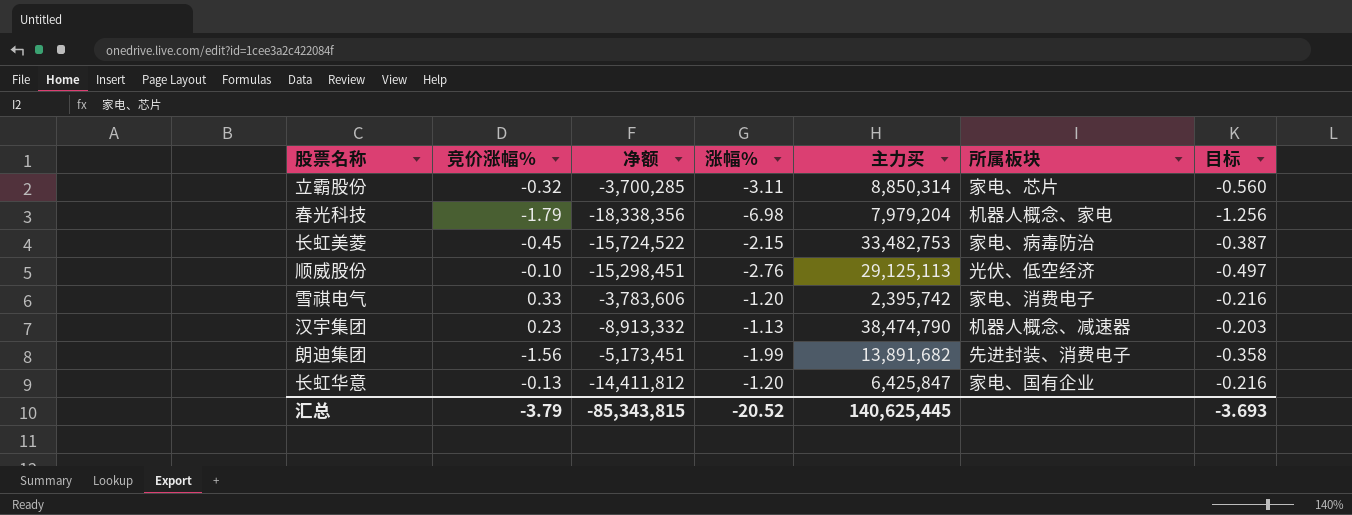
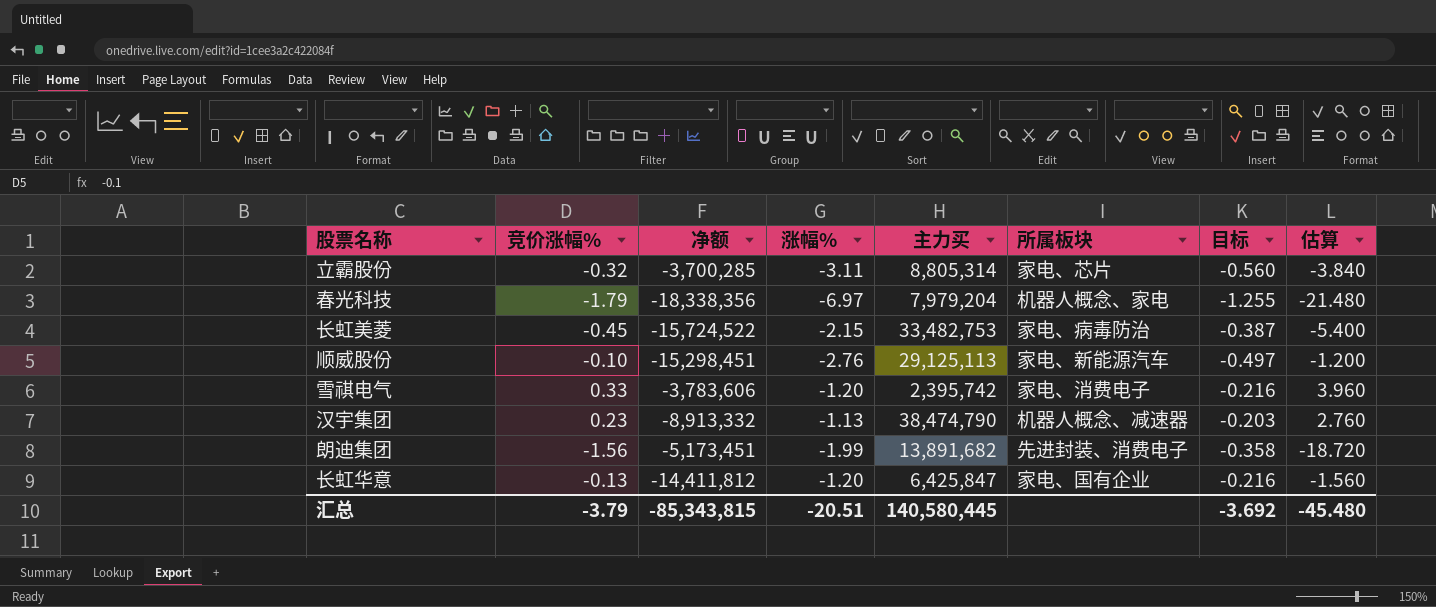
column 估算 | formula: none -> [竞价涨幅%] * 12
立霸股份 | 主力买: 8,850,314 -> 8,805,314
春光科技 | 涨幅%: -6.98 -> -6.97
春光科技 | 目标: -1.256 -> -1.255
顺威股份 | 所属板块: 光伏、低空经济 -> 家电、新能源汽车
汇总 | 涨幅%: -20.52 -> -20.51
汇总 | 主力买: 140,625,445 -> 140,580,445
汇总 | 目标: -3.693 -> -3.692

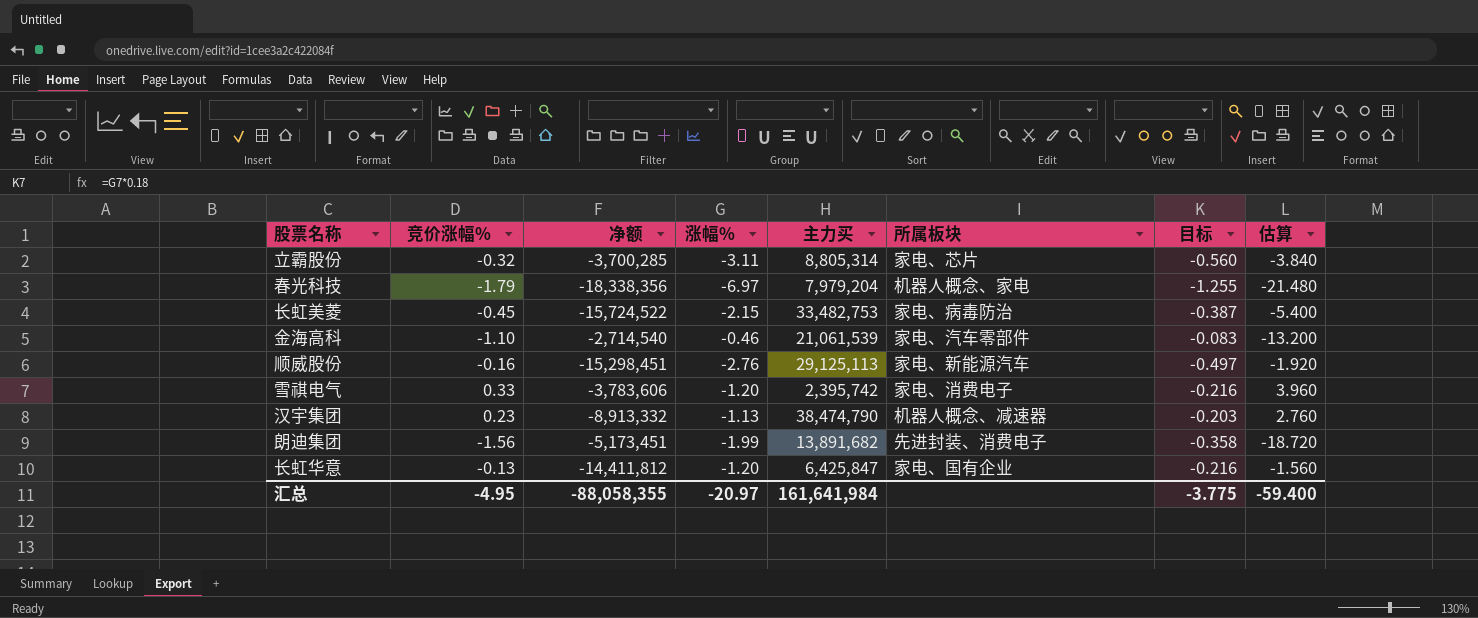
row 金海高科: none -> -1.10 | -2,714,540 | -0.46 | 21,061,539 | 家电、汽车零部件 | -0.083 | -13.200
顺威股份 | 竞价涨幅%: -0.10 -> -0.16
顺威股份 | 估算: -1.200 -> -1.920
汇总 | 竞价涨幅%: -3.79 -> -4.95
汇总 | 净额: -85,343,815 -> -88,058,355
汇总 | 涨幅%: -20.51 -> -20.97
汇总 | 主力买: 140,580,445 -> 161,641,984
汇总 | 目标: -3.692 -> -3.775
汇总 | 估算: -45.480 -> -59.400

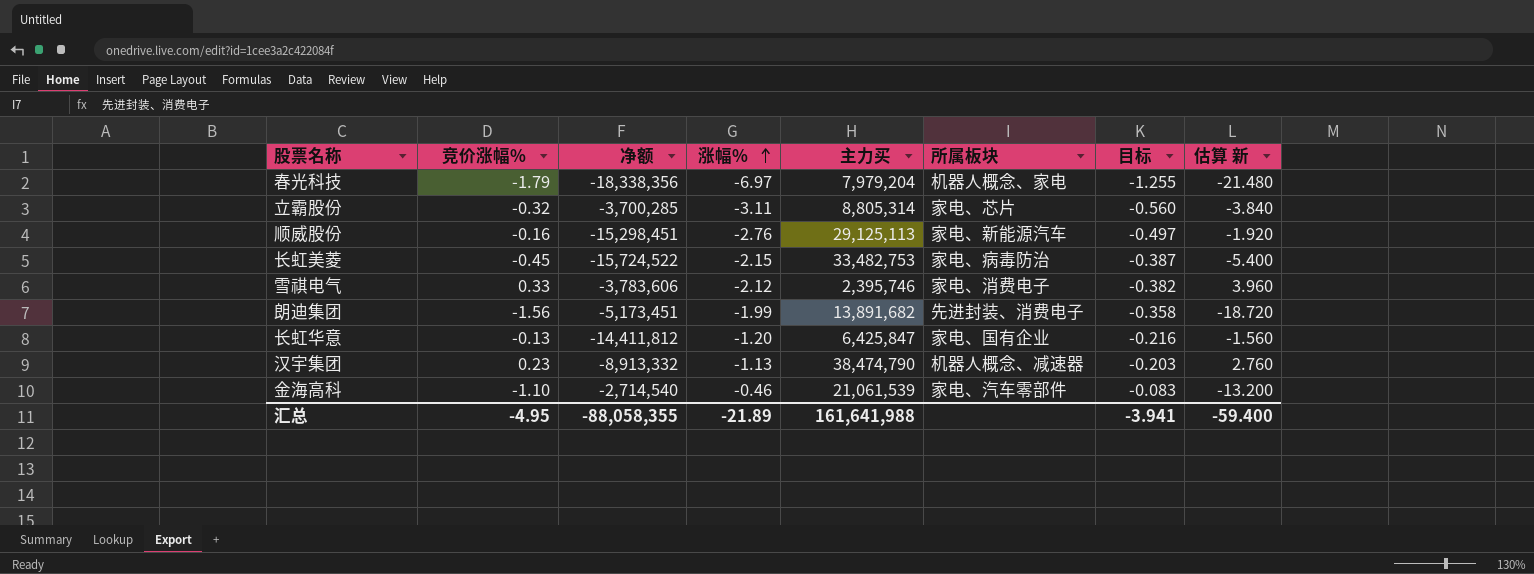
row order: none -> 涨幅% ascending
column name: 估算 -> 估算 新
雪祺电气 | 涨幅%: -1.20 -> -2.12
雪祺电气 | 主力买: 2,395,742 -> 2,395,746
雪祺电气 | 目标: -0.216 -> -0.382
汇总 | 涨幅%: -20.97 -> -21.89
汇总 | 主力买: 161,641,984 -> 161,641,988
汇总 | 目标: -3.775 -> -3.941

